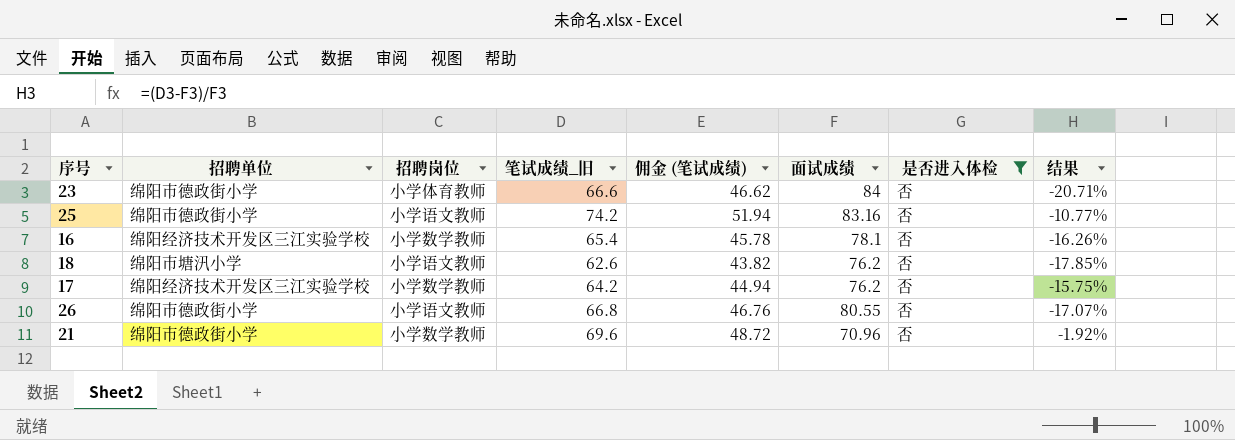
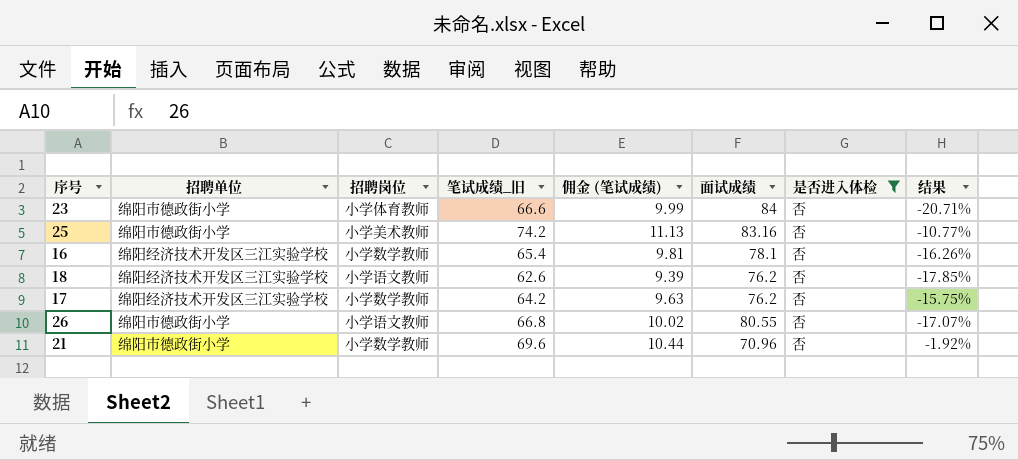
column 佣金 (笔试成绩) | formula: [笔试成绩_旧] * 0.7 -> [笔试成绩_旧] * 0.15
25 | 招聘岗位: 小学语文教师 -> 小学美术教师
18 | 招聘单位: 绵阳市塘汛小学 -> 绵阳经济技术开发区三江实验学校

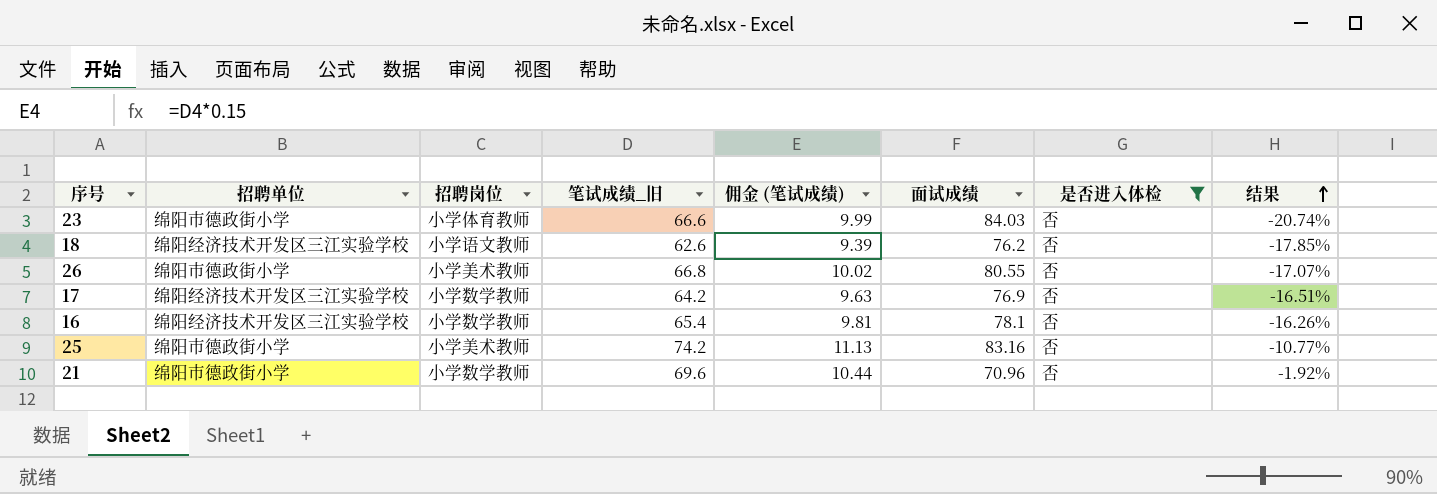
row order: none -> 结果 ascending
23 | 面试成绩: 84 -> 84.03
23 | 结果: -20.71% -> -20.74%
26 | 招聘岗位: 小学语文教师 -> 小学美术教师
17 | 面试成绩: 76.2 -> 76.9
17 | 结果: -15.75% -> -16.51%

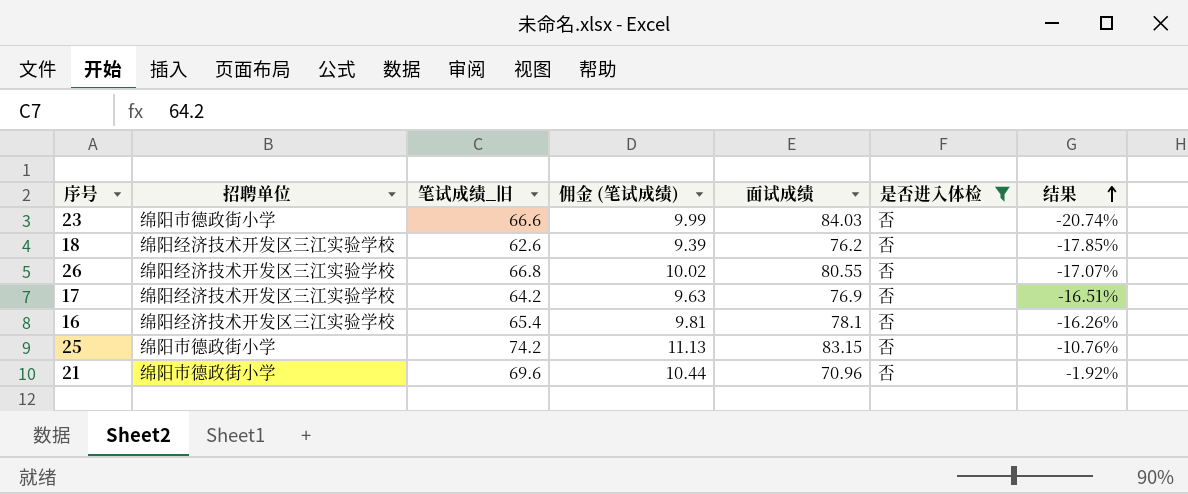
column 招聘岗位 | position: 3 -> none
26 | 招聘单位: 绵阳市德政街小学 -> 绵阳经济技术开发区三江实验学校
25 | 面试成绩: 83.16 -> 83.15
25 | 结果: -10.77% -> -10.76%

